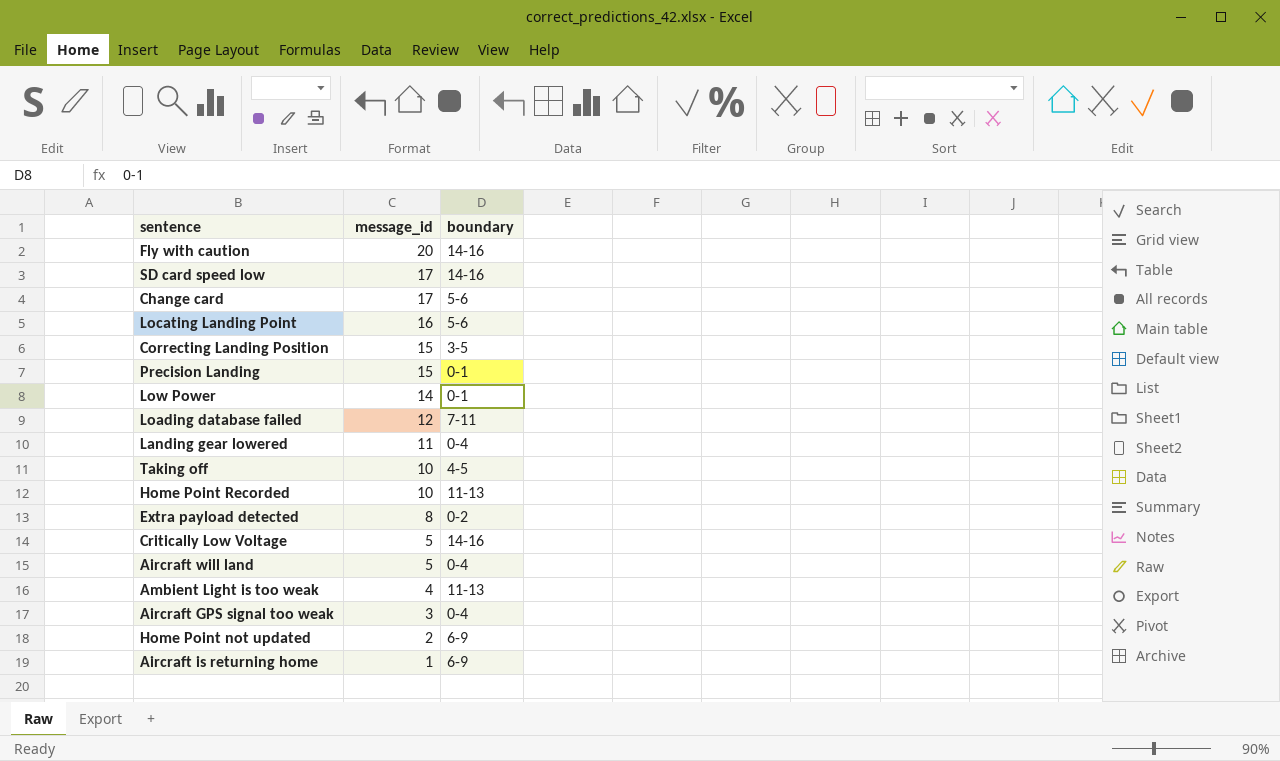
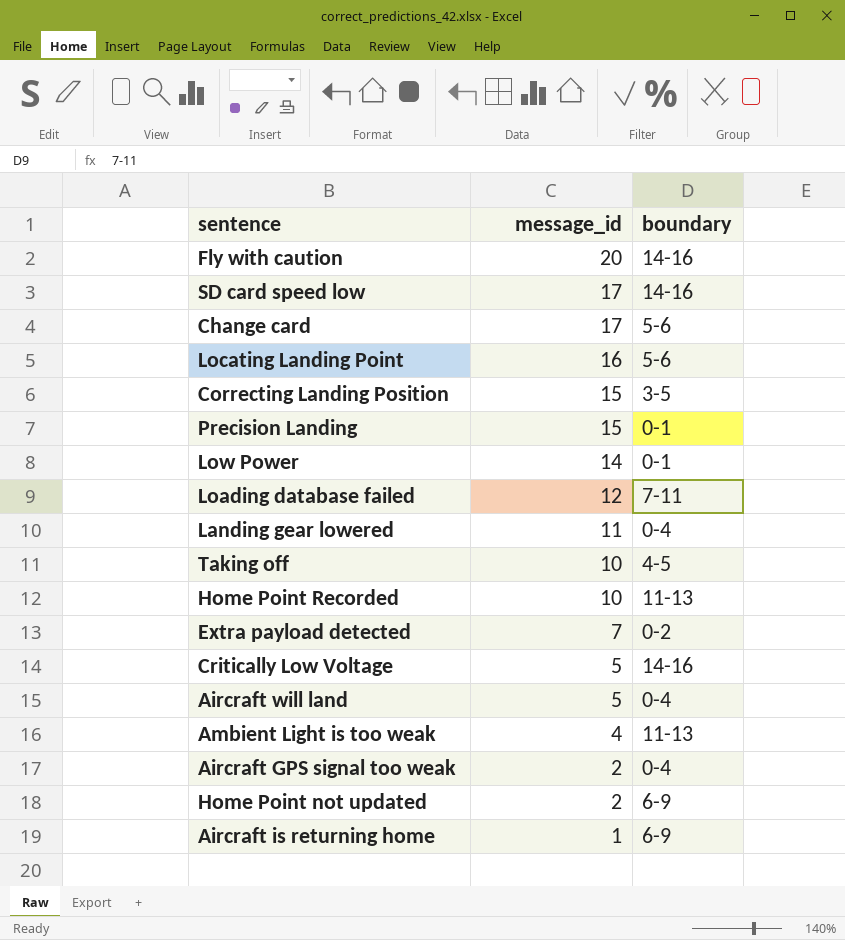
Extra payload detected | message_id: 8 -> 7
Aircraft GPS signal too weak | message_id: 3 -> 2

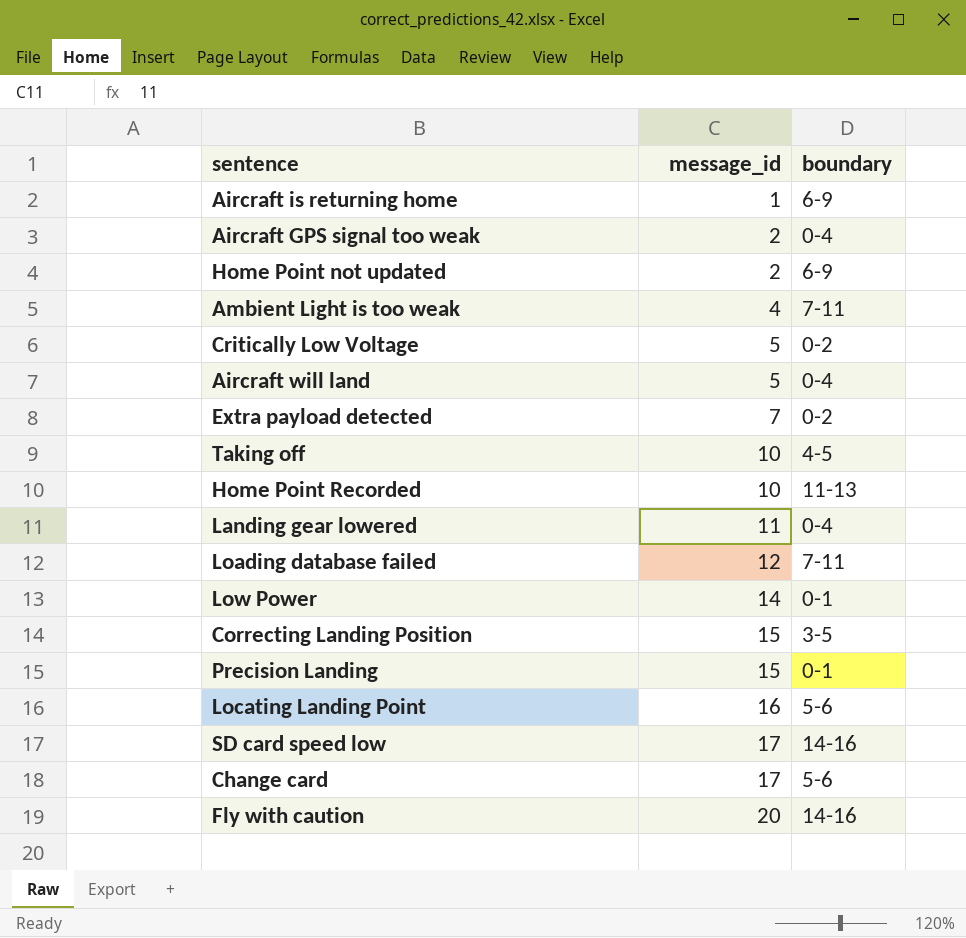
row order: message_id descending -> message_id ascending
Ambient Light is too weak | boundary: 11-13 -> 7-11
Critically Low Voltage | boundary: 14-16 -> 0-2

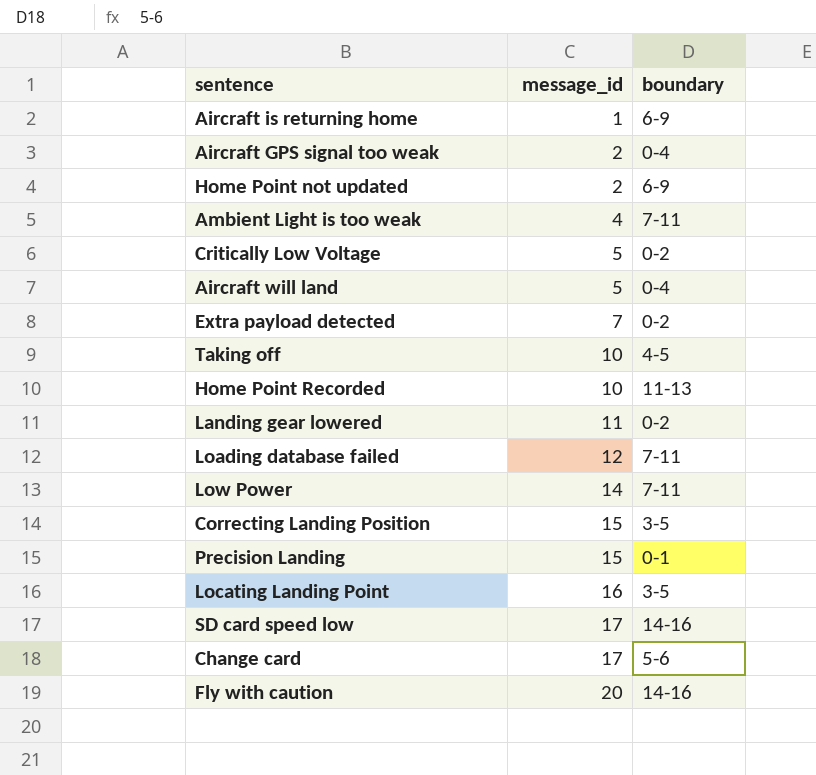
Landing gear lowered | boundary: 0-4 -> 0-2
Low Power | boundary: 0-1 -> 7-11
Locating Landing Point | boundary: 5-6 -> 3-5

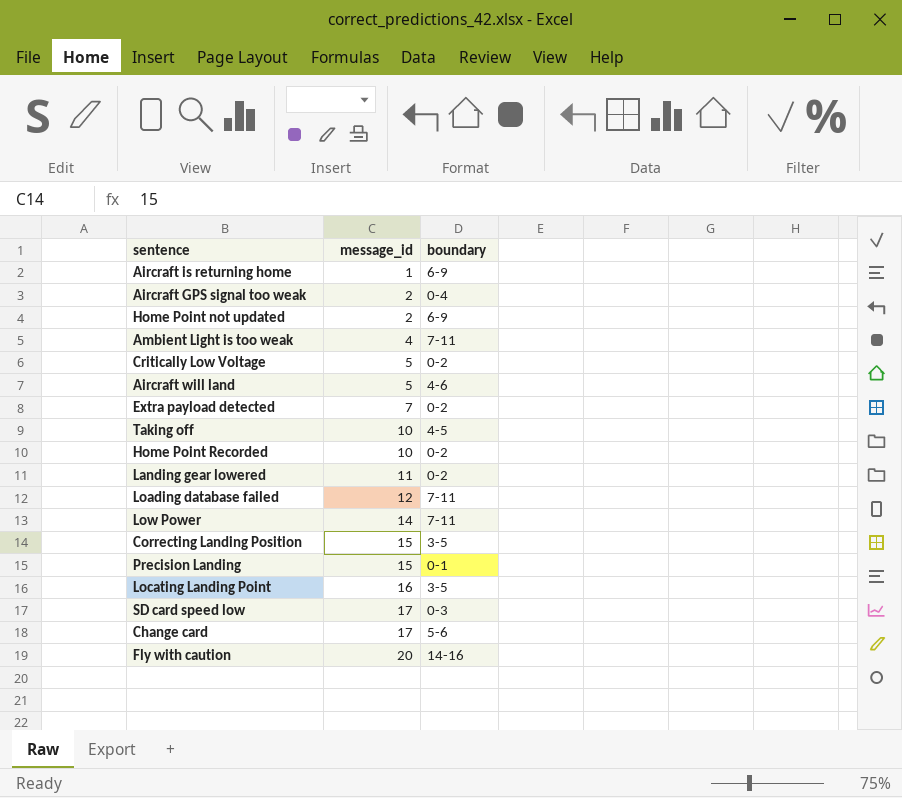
Aircraft will land | boundary: 0-4 -> 4-6
Home Point Recorded | boundary: 11-13 -> 0-2
SD card speed low | boundary: 14-16 -> 0-3

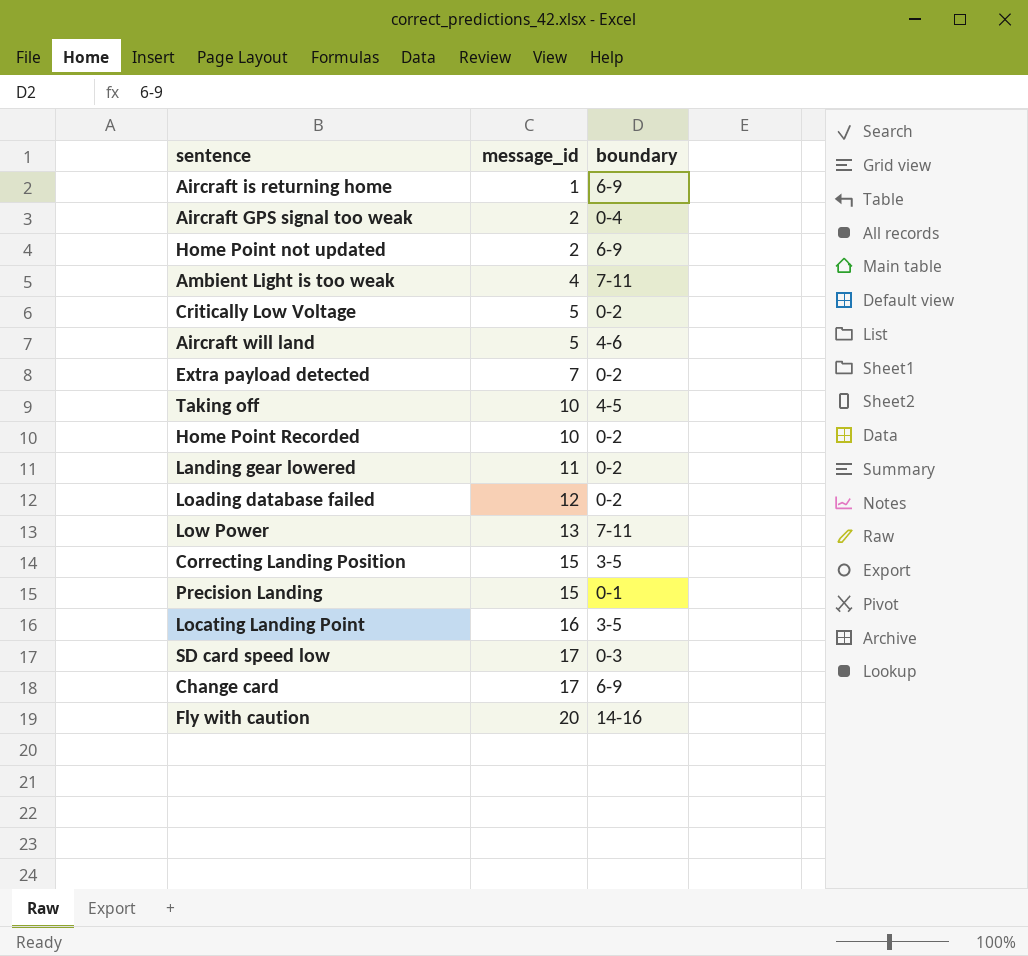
Loading database failed | boundary: 7-11 -> 0-2
Low Power | message_id: 14 -> 13
Change card | boundary: 5-6 -> 6-9

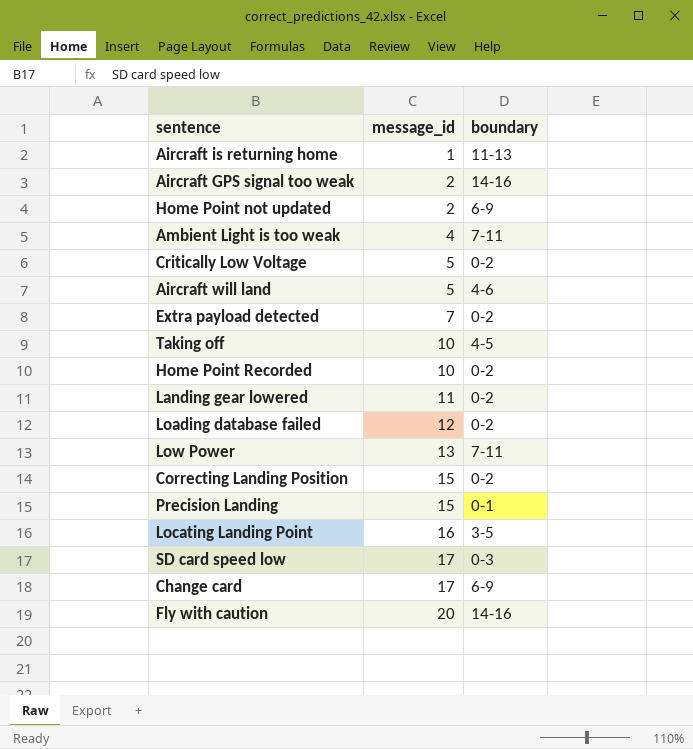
Aircraft is returning home | boundary: 6-9 -> 11-13
Aircraft GPS signal too weak | boundary: 0-4 -> 14-16
Correcting Landing Position | boundary: 3-5 -> 0-2

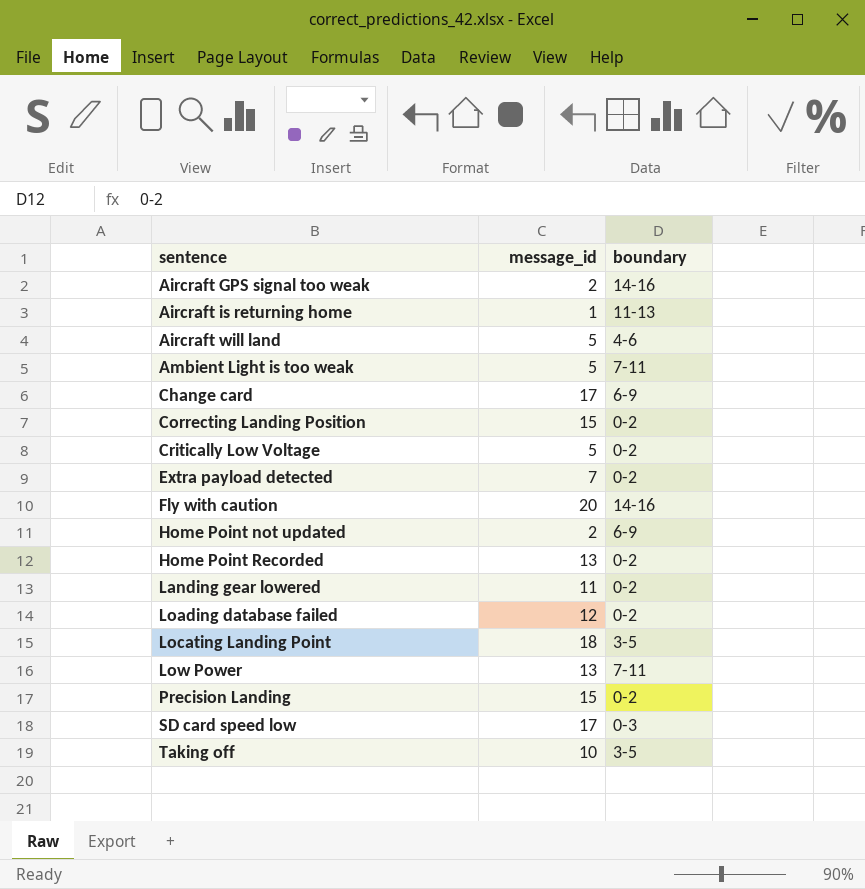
row order: message_id ascending -> sentence ascending
Ambient Light is too weak | message_id: 4 -> 5
Home Point Recorded | message_id: 10 -> 13
Locating Landing Point | message_id: 16 -> 18
Precision Landing | boundary: 0-1 -> 0-2
Taking off | boundary: 4-5 -> 3-5

